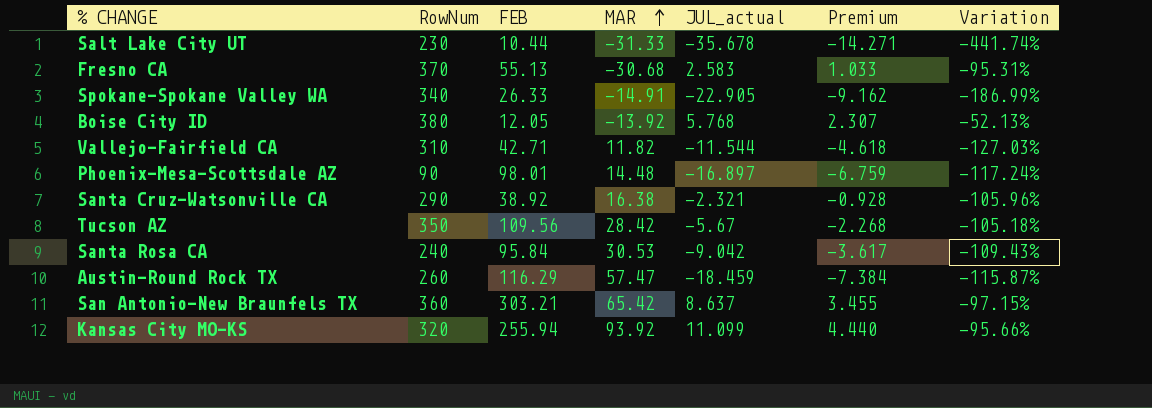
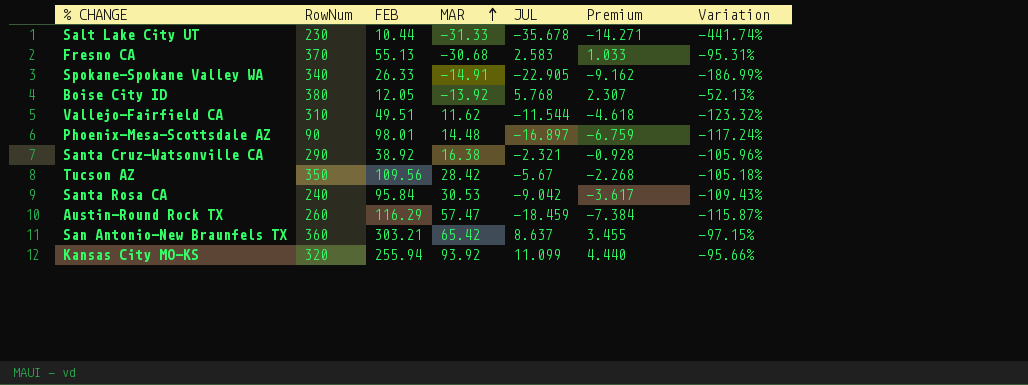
column name: JUL_actual -> JUL
Vallejo-Fairfield CA | FEB: 42.71 -> 49.51
Vallejo-Fairfield CA | MAR: 11.82 -> 11.62
Vallejo-Fairfield CA | Variation: -127.03% -> -123.32%

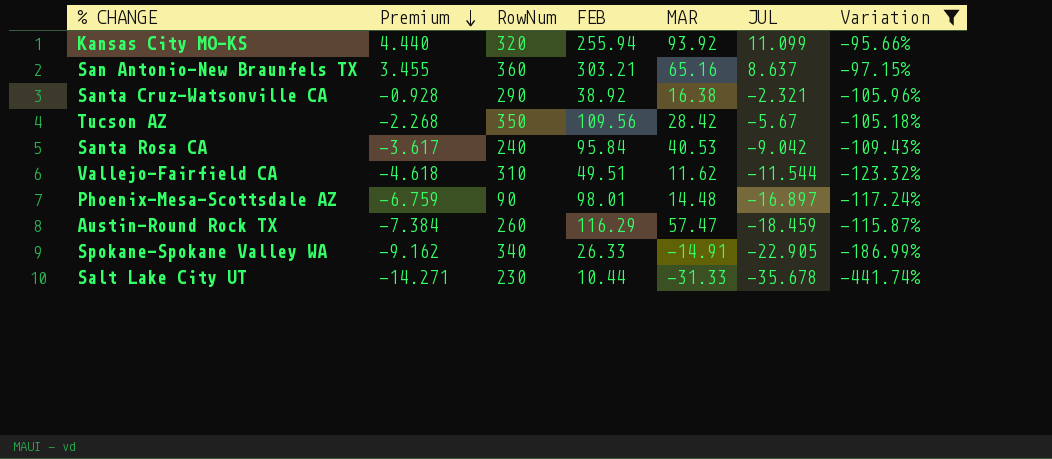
filter: none -> Variation <= -95.66%
row order: MAR ascending -> Premium descending
column Premium | position: 6 -> 2
San Antonio-New Braunfels TX | MAR: 65.42 -> 65.16
Santa Rosa CA | MAR: 30.53 -> 40.53

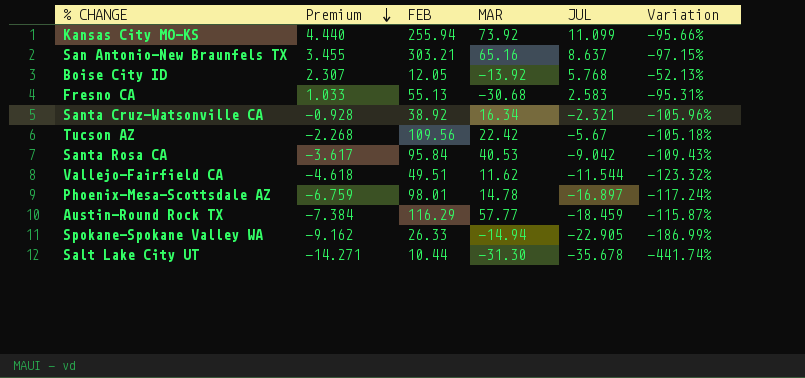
filter: Variation <= -95.66% -> none
column RowNum | position: 3 -> none
Kansas City MO-KS | MAR: 93.92 -> 73.92
Santa Cruz-Watsonville CA | MAR: 16.38 -> 16.34
Tucson AZ | MAR: 28.42 -> 22.42
Phoenix-Mesa-Scottsdale AZ | MAR: 14.48 -> 14.78
Austin-Round Rock TX | MAR: 57.47 -> 57.77
Spokane-Spokane Valley WA | MAR: -14.91 -> -14.94
Salt Lake City UT | MAR: -31.33 -> -31.30

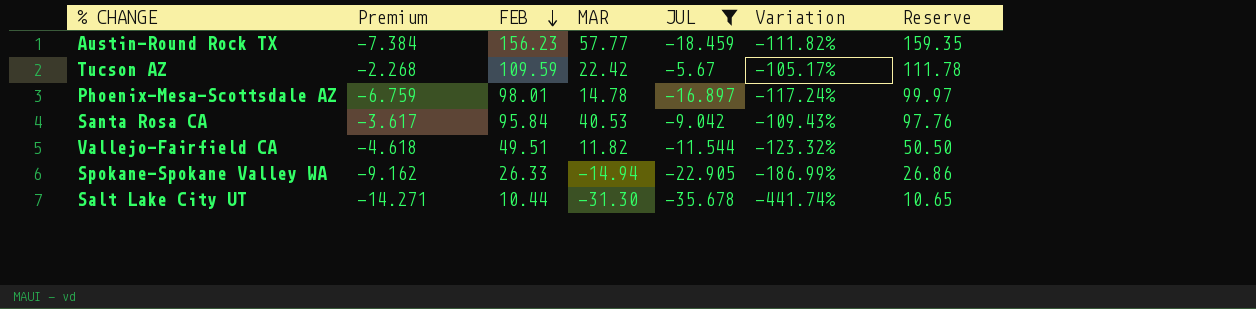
filter: none -> JUL <= -5.67
row order: Premium descending -> FEB descending
column Reserve | formula: none -> [FEB] * 1.02
Austin-Round Rock TX | FEB: 116.29 -> 156.23
Austin-Round Rock TX | Variation: -115.87% -> -111.82%
Tucson AZ | FEB: 109.56 -> 109.59
Tucson AZ | Variation: -105.18% -> -105.17%
Vallejo-Fairfield CA | MAR: 11.62 -> 11.82

